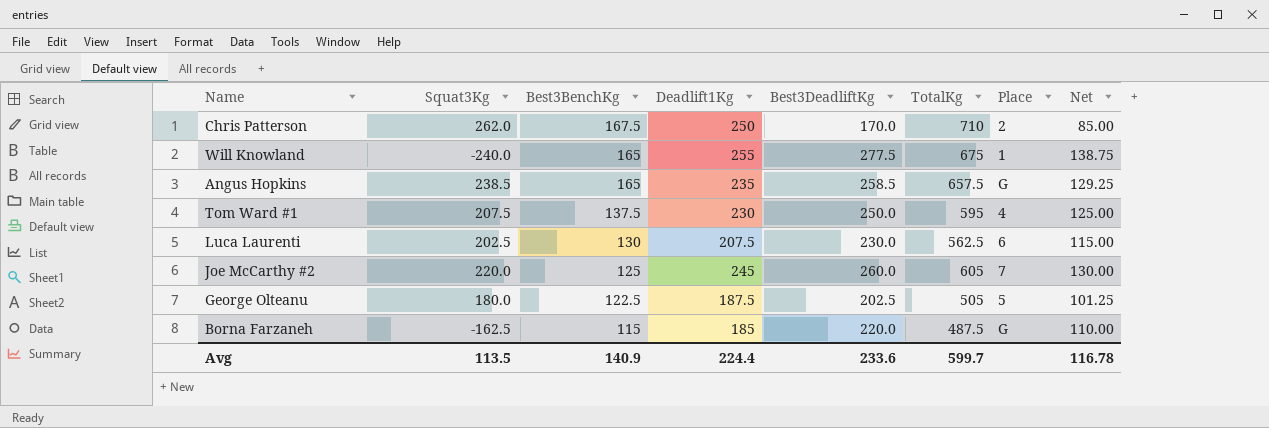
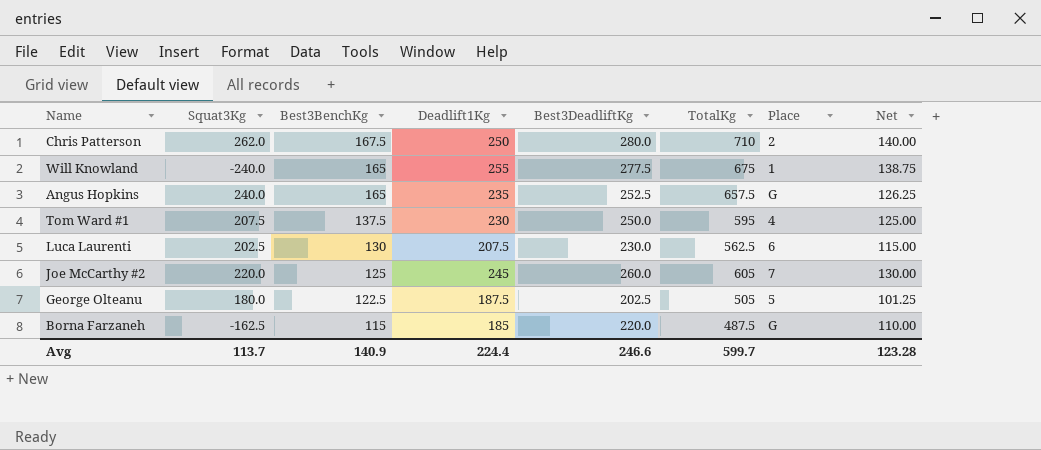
Chris Patterson | Best3DeadliftKg: 170.0 -> 280.0
Chris Patterson | Net: 85.00 -> 140.00
Angus Hopkins | Squat3Kg: 238.5 -> 240.0
Angus Hopkins | Best3DeadliftKg: 258.5 -> 252.5
Angus Hopkins | Net: 129.25 -> 126.25
Avg | Squat3Kg: 113.5 -> 113.7
Avg | Best3DeadliftKg: 233.6 -> 246.6
Avg | Net: 116.78 -> 123.28

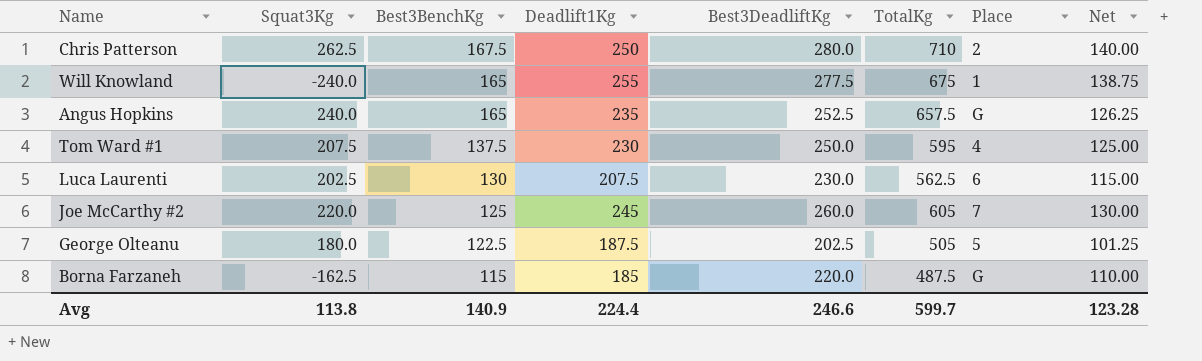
Chris Patterson | Squat3Kg: 262.0 -> 262.5
Avg | Squat3Kg: 113.7 -> 113.8

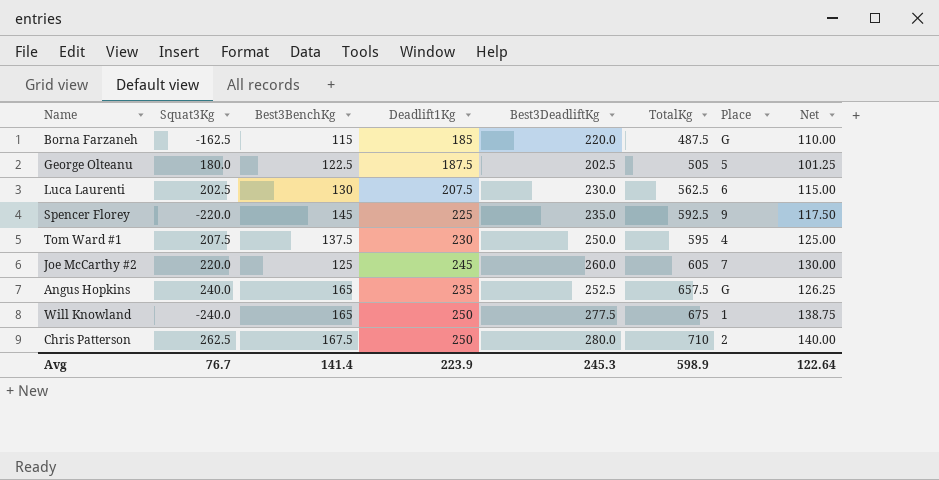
row order: Best3BenchKg descending -> TotalKg ascending
row Spencer Florey: none -> -220.0 | 145 | 225 | 235.0 | 592.5 | 9 | 117.50
Will Knowland | Deadlift1Kg: 255 -> 250
Avg | Squat3Kg: 113.8 -> 76.7
Avg | Best3BenchKg: 140.9 -> 141.4
Avg | Deadlift1Kg: 224.4 -> 223.9
Avg | Best3DeadliftKg: 246.6 -> 245.3
Avg | TotalKg: 599.7 -> 598.9
Avg | Net: 123.28 -> 122.64

